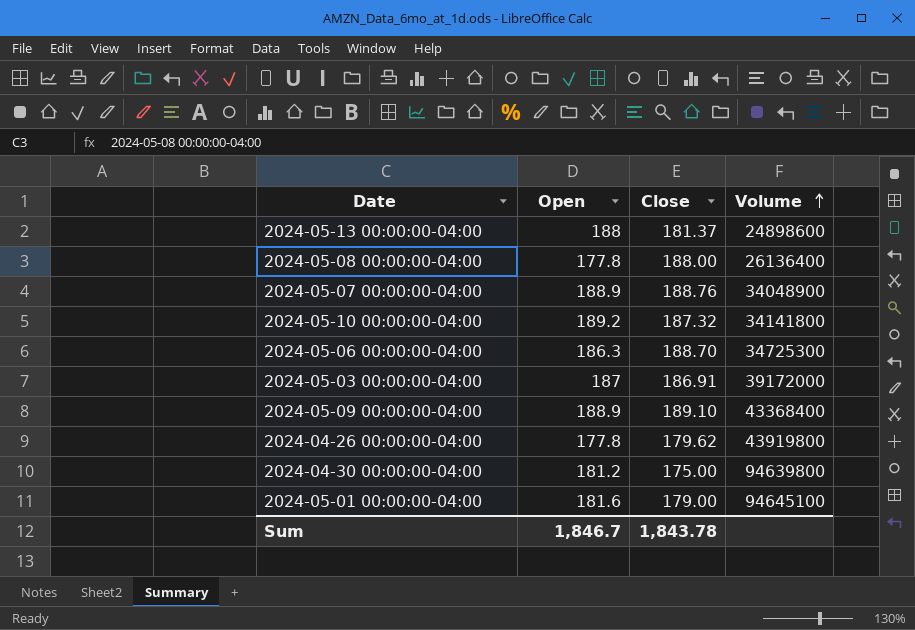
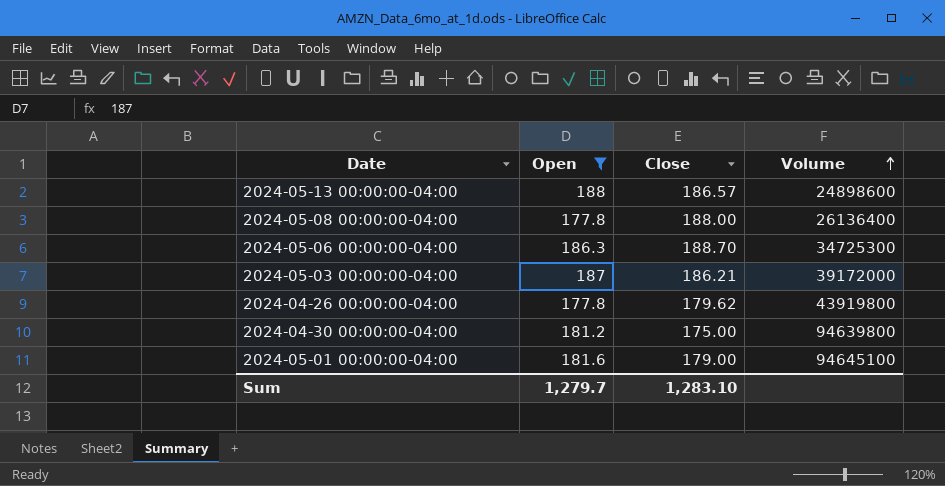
filter: none -> Open <= 188
2024-05-13 00:00:00-04:00 | Close: 181.37 -> 186.57
2024-05-03 00:00:00-04:00 | Close: 186.91 -> 186.21
Sum | Open: 1,846.7 -> 1,279.7
Sum | Close: 1,843.78 -> 1,283.10

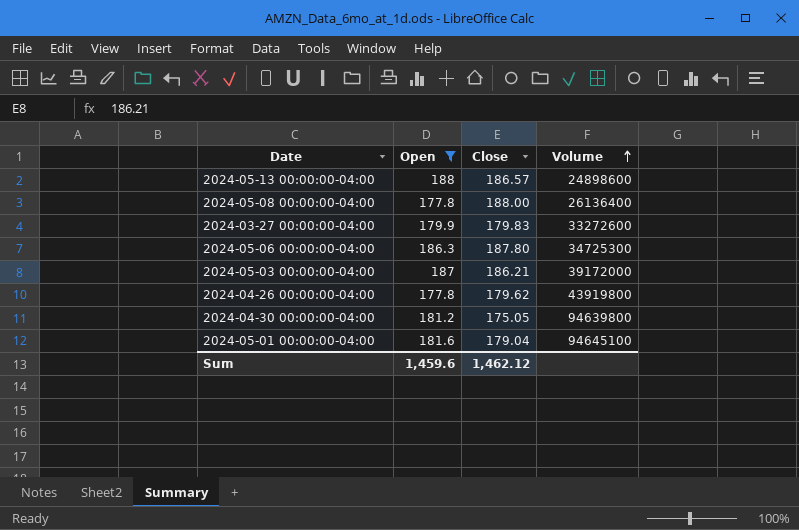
row 2024-03-27 00:00:00-04:00: none -> 179.9 | 179.83 | 33272600
2024-05-06 00:00:00-04:00 | Close: 188.70 -> 187.80
2024-04-30 00:00:00-04:00 | Close: 175.00 -> 175.05
2024-05-01 00:00:00-04:00 | Close: 179.00 -> 179.04
Sum | Open: 1,279.7 -> 1,459.6
Sum | Close: 1,283.10 -> 1,462.12

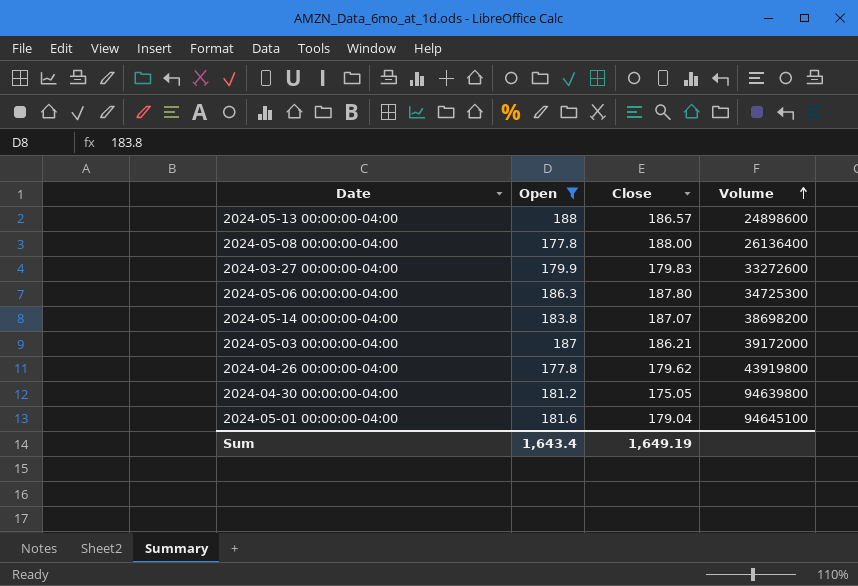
row 2024-05-14 00:00:00-04:00: none -> 183.8 | 187.07 | 38698200
Sum | Open: 1,459.6 -> 1,643.4
Sum | Close: 1,462.12 -> 1,649.19

